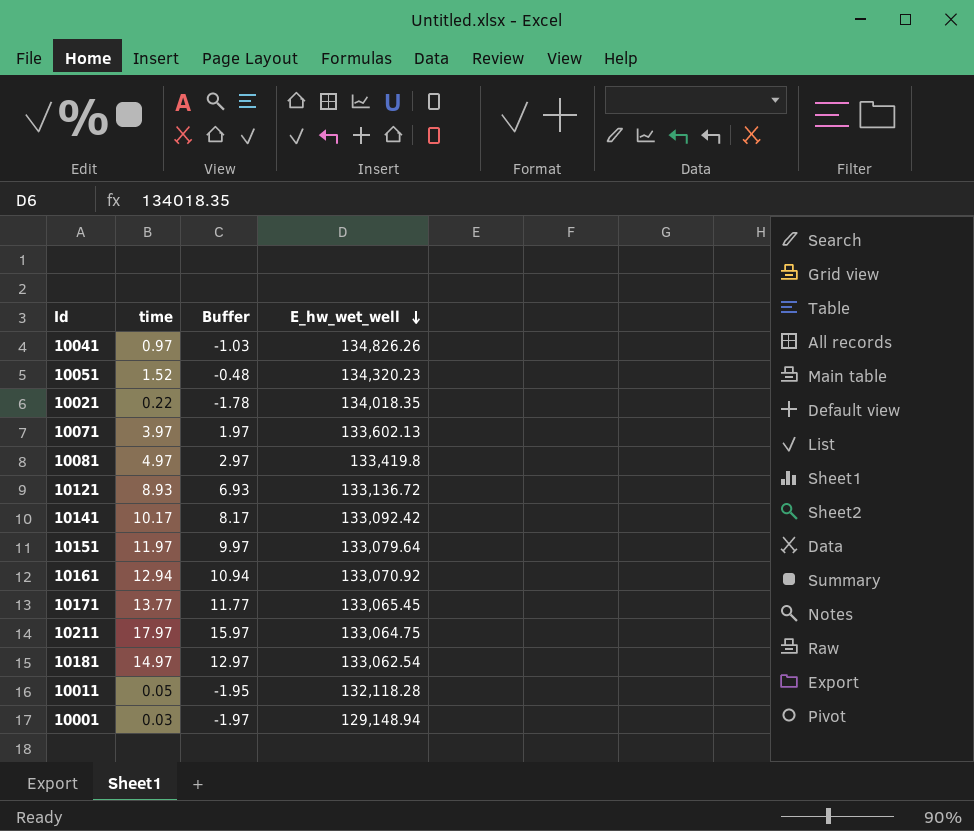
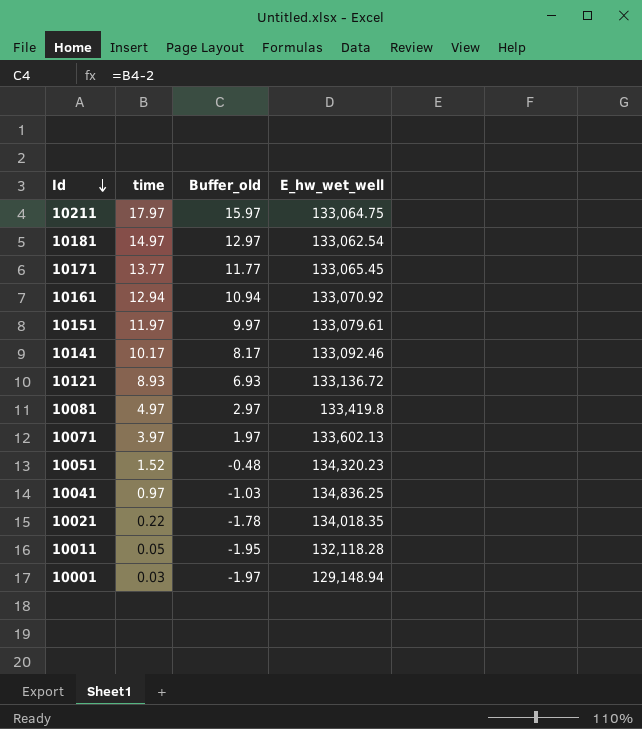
row order: E_hw_wet_well descending -> Id descending
column name: Buffer -> Buffer_old
10151 | E_hw_wet_well: 133,079.64 -> 133,079.61
10141 | E_hw_wet_well: 133,092.42 -> 133,092.46
10041 | E_hw_wet_well: 134,826.26 -> 134,836.25

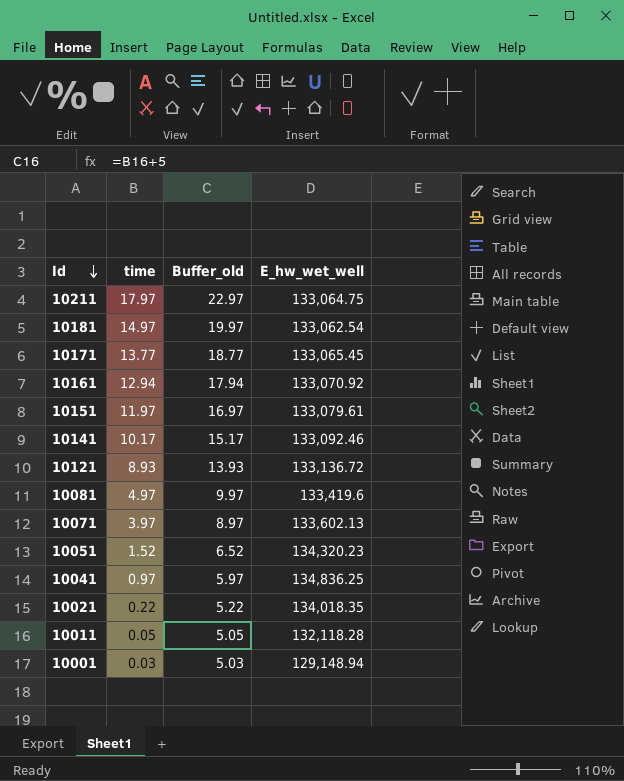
column Buffer_old | formula: [time] - 2 -> [time] + 5
10081 | E_hw_wet_well: 133,419.8 -> 133,419.6

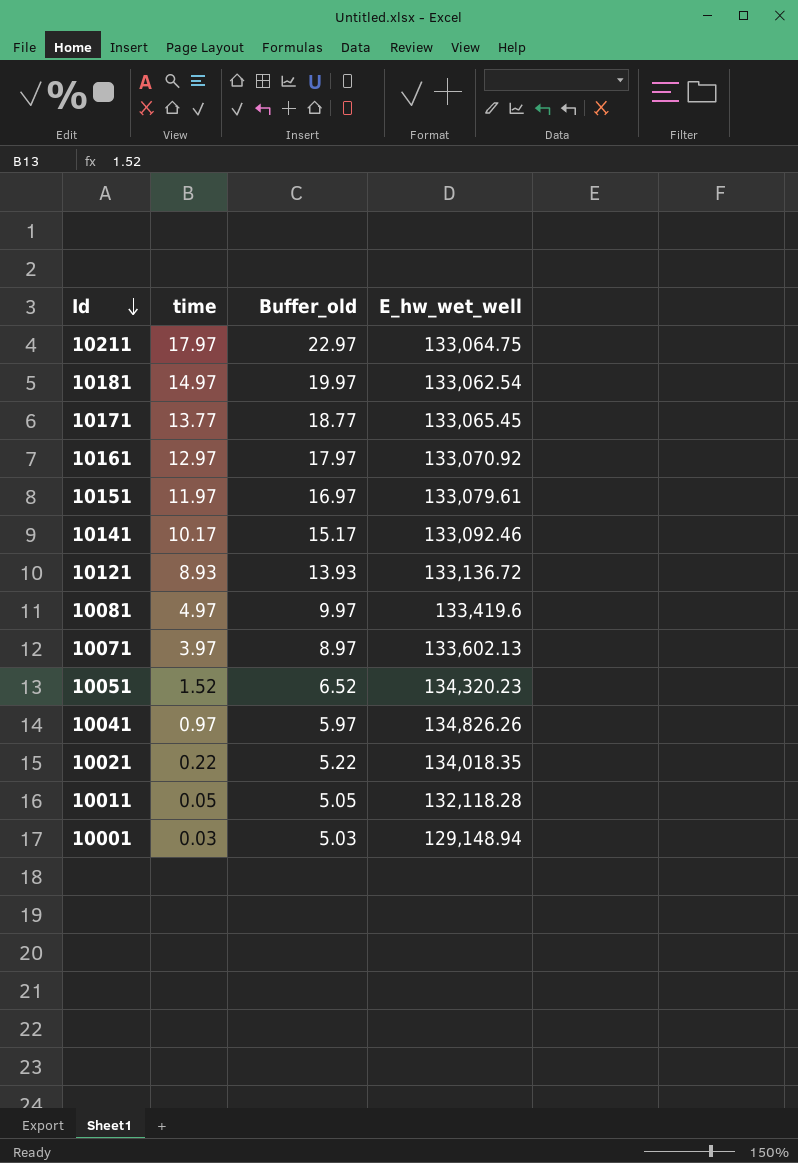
10161 | time: 12.94 -> 12.97
10161 | Buffer_old: 17.94 -> 17.97
10041 | E_hw_wet_well: 134,836.25 -> 134,826.26

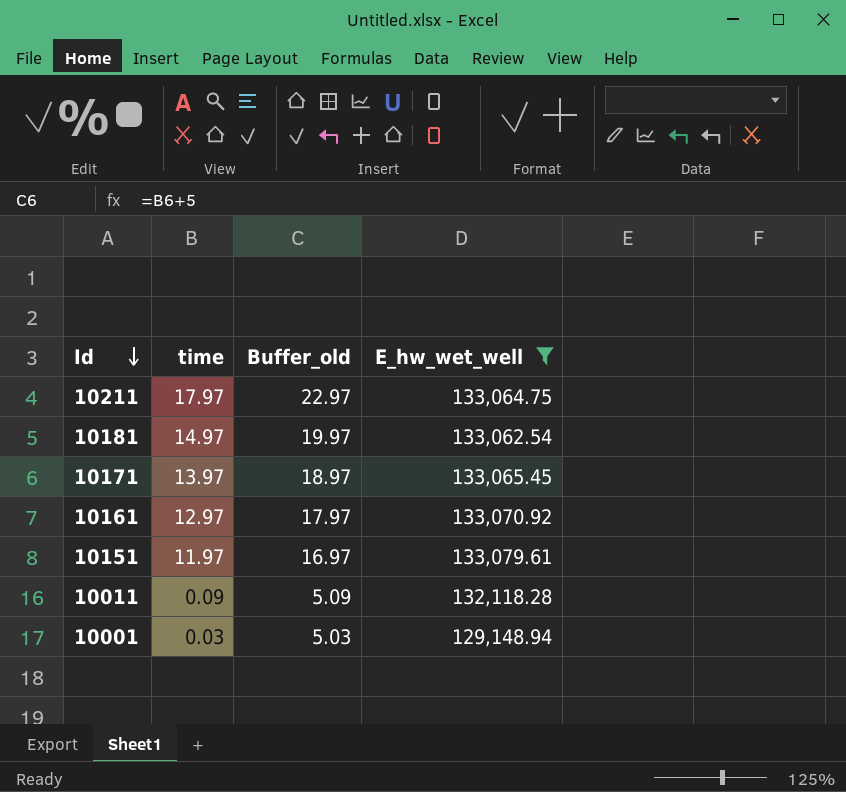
filter: none -> E_hw_wet_well <= 133,079.61
10171 | time: 13.77 -> 13.97
10171 | Buffer_old: 18.77 -> 18.97
10011 | time: 0.05 -> 0.09
10011 | Buffer_old: 5.05 -> 5.09

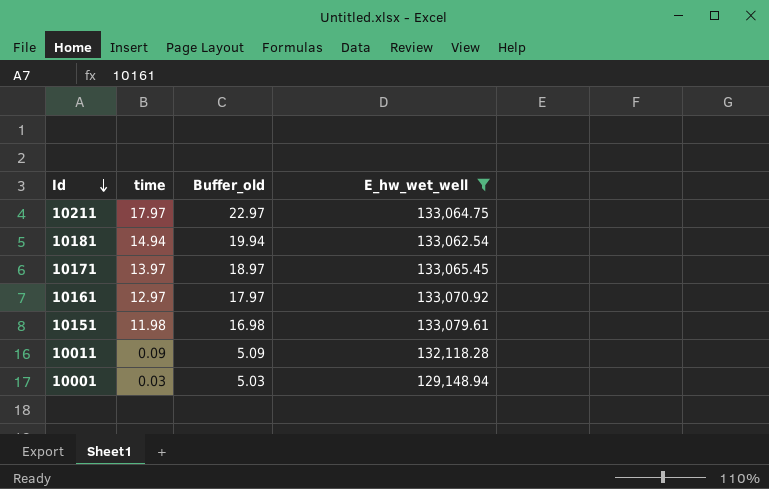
10181 | time: 14.97 -> 14.94
10181 | Buffer_old: 19.97 -> 19.94
10151 | time: 11.97 -> 11.98
10151 | Buffer_old: 16.97 -> 16.98

